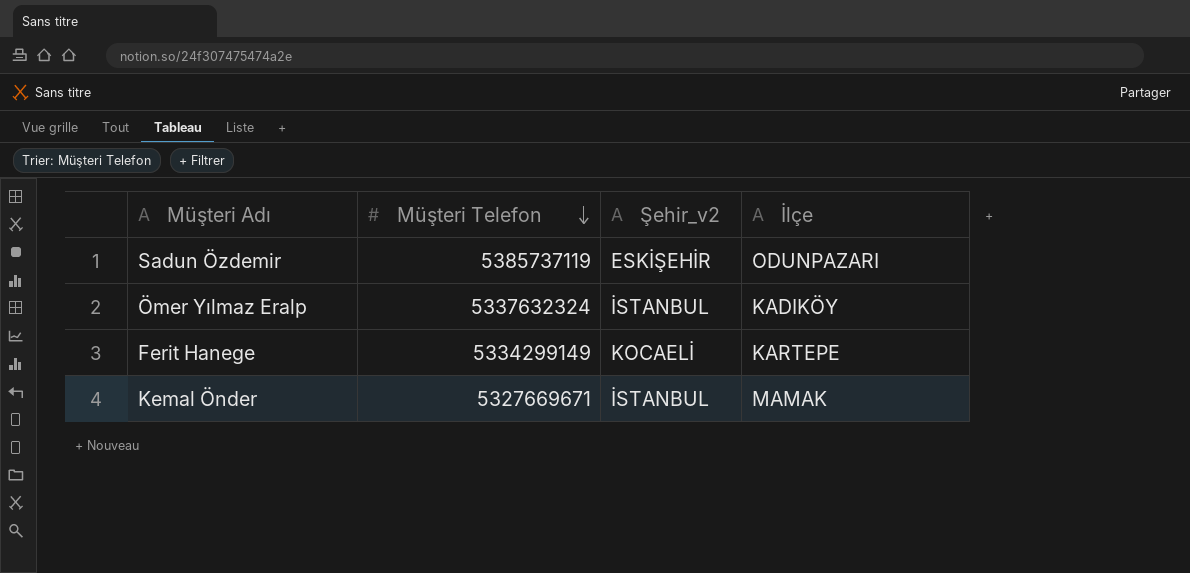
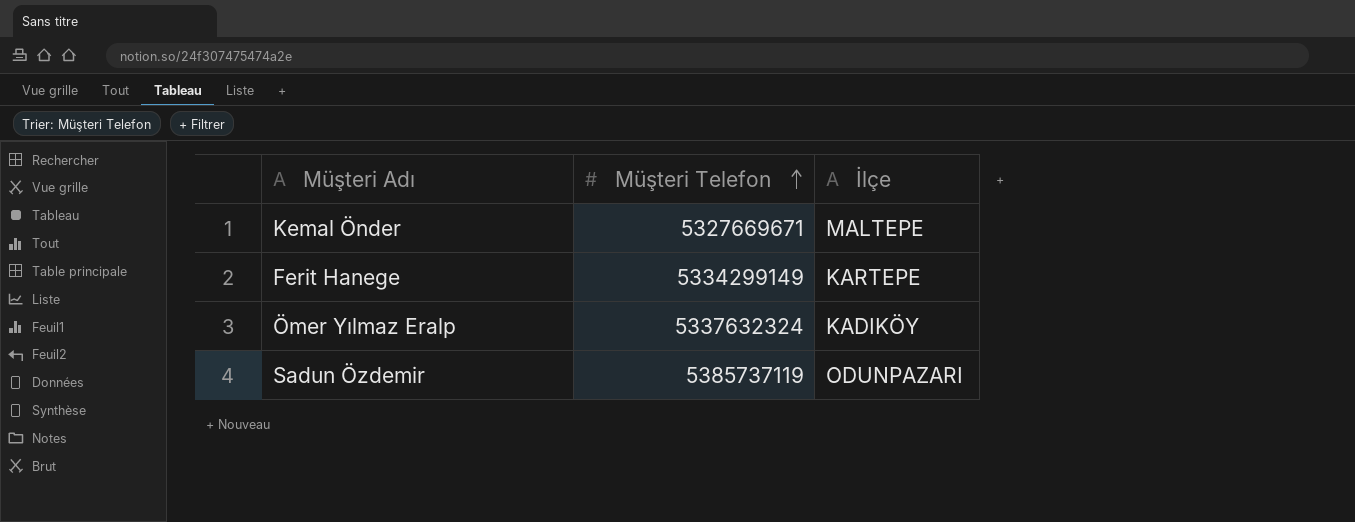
row order: Müşteri Telefon descending -> Müşteri Telefon ascending
column Şehir_v2 | position: 3 -> none
Kemal Önder | İlçe: MAMAK -> MALTEPE

